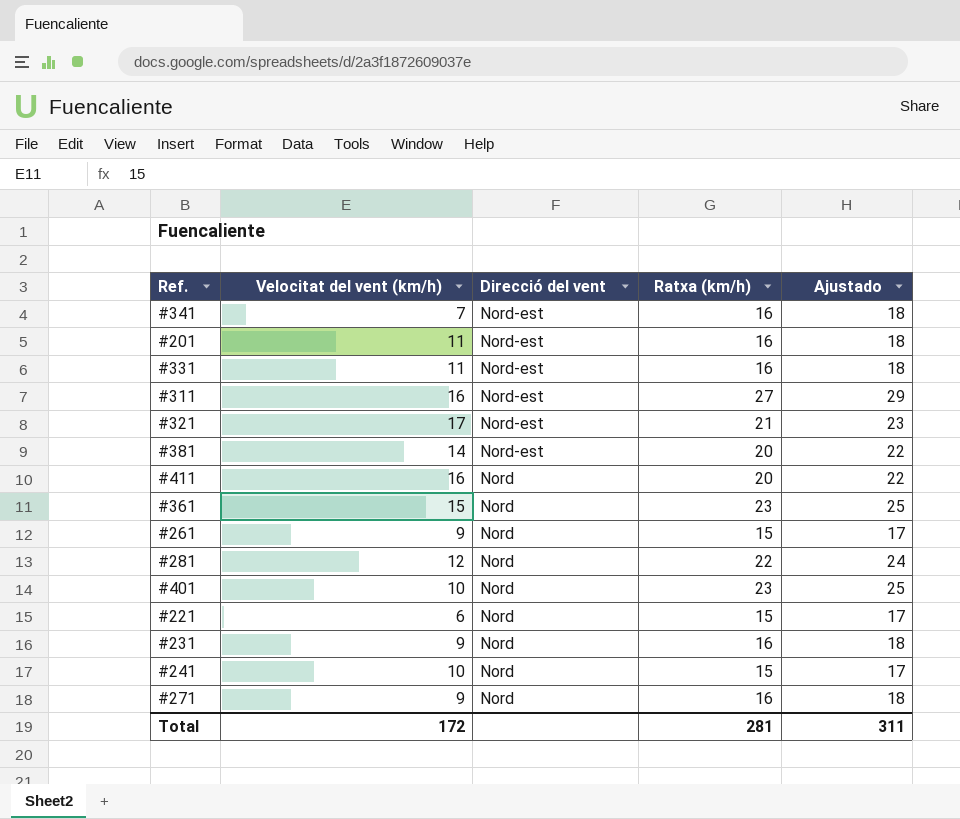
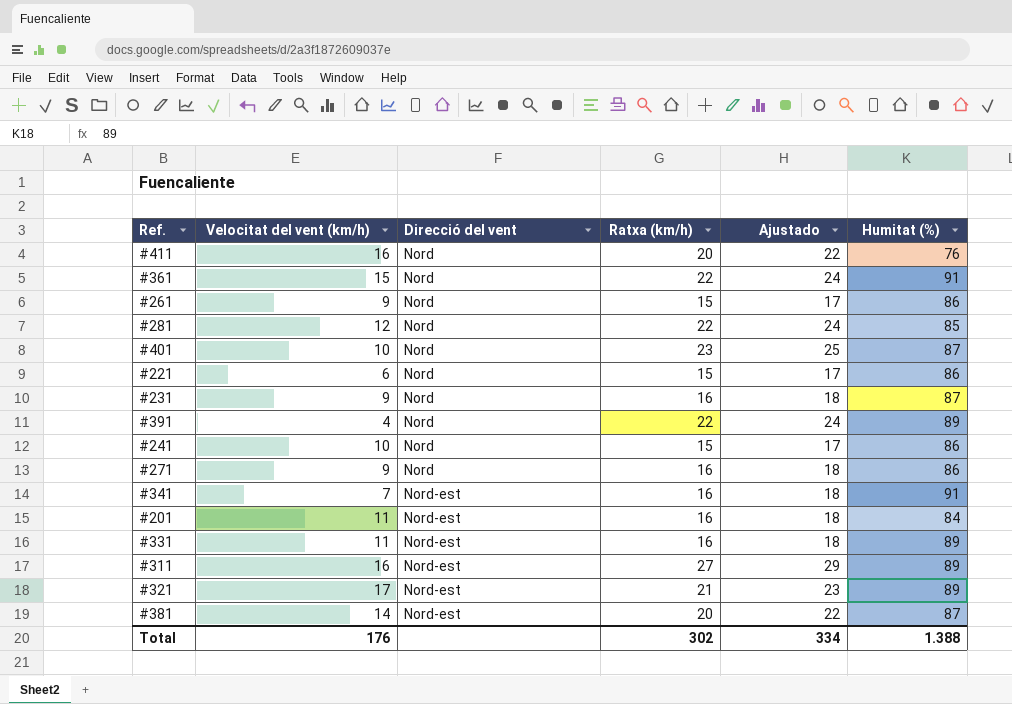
row order: Direcció del vent descending -> Direcció del vent ascending
column Humitat (%) | position: none -> 6
#361 | Ratxa (km/h): 23 -> 22
#361 | Ajustado: 25 -> 24
row #391: none -> 4 | Nord | 22 | 24 | 89
Total | Velocitat del vent (km/h): 172 -> 176
Total | Ratxa (km/h): 281 -> 302
Total | Ajustado: 311 -> 334

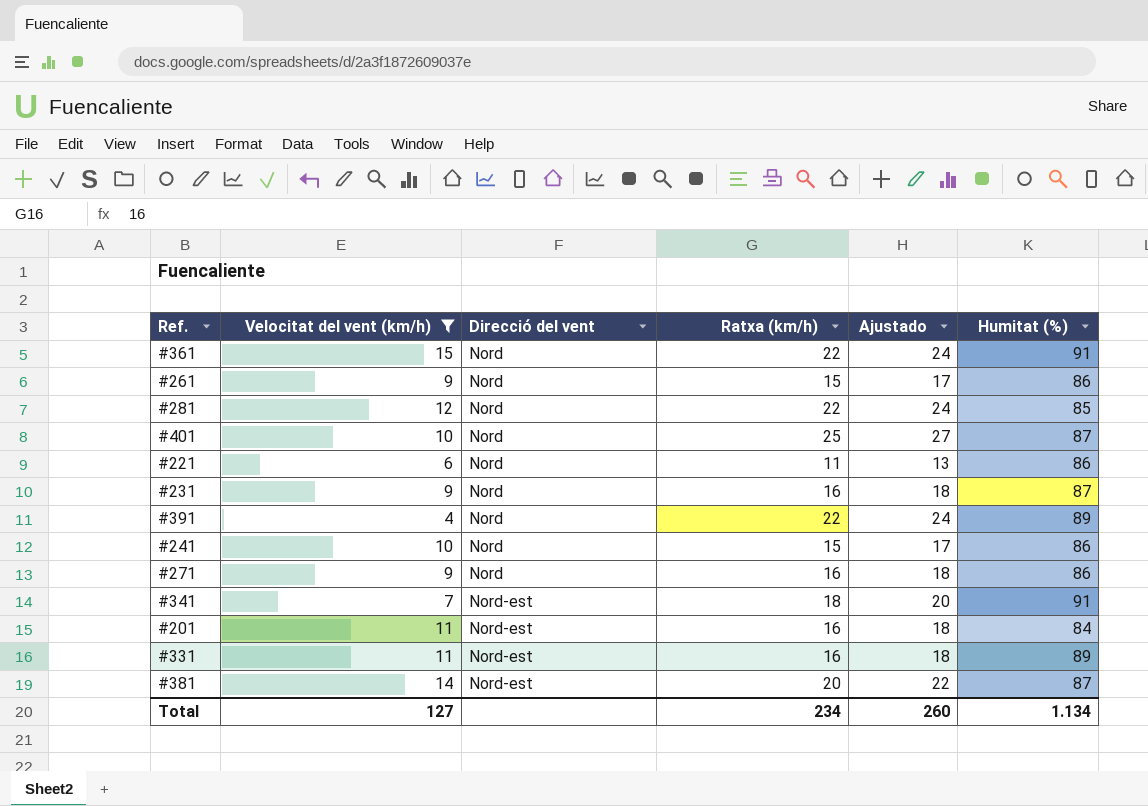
filter: none -> Velocitat del vent (km/h) <= 15
#401 | Ratxa (km/h): 23 -> 25
#401 | Ajustado: 25 -> 27
#221 | Ratxa (km/h): 15 -> 11
#221 | Ajustado: 17 -> 13
#341 | Ratxa (km/h): 16 -> 18
#341 | Ajustado: 18 -> 20
Total | Velocitat del vent (km/h): 176 -> 127
Total | Ratxa (km/h): 302 -> 234
Total | Ajustado: 334 -> 260
Total | Humitat (%): 1.388 -> 1.134

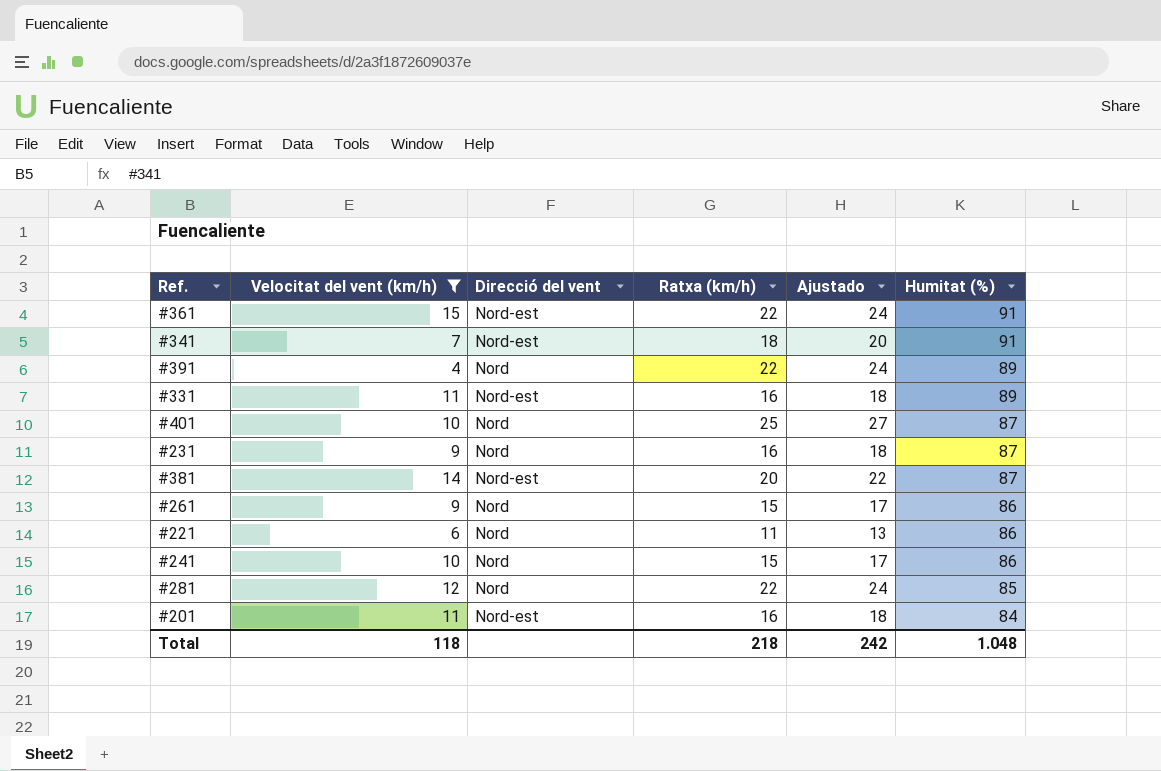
row order: Direcció del vent ascending -> Humitat (%) descending
row #271: 9 | Nord | 16 | 18 | 86 -> none
#361 | Direcció del vent: Nord -> Nord-est
Total | Velocitat del vent (km/h): 127 -> 118
Total | Ratxa (km/h): 234 -> 218
Total | Ajustado: 260 -> 242
Total | Humitat (%): 1.134 -> 1.048

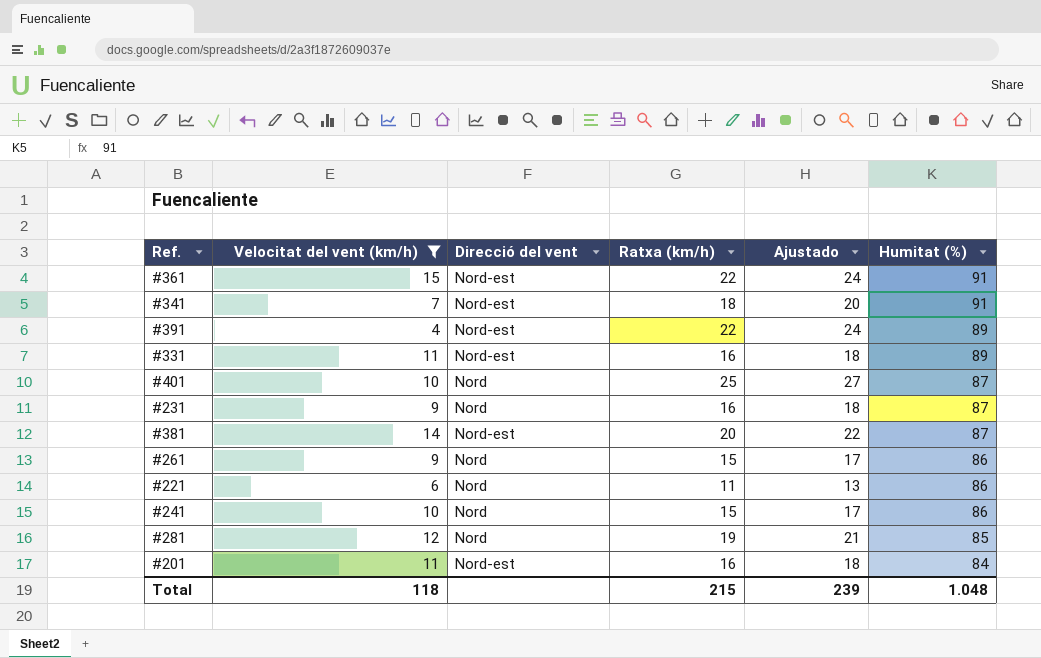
#391 | Direcció del vent: Nord -> Nord-est
#281 | Ratxa (km/h): 22 -> 19
#281 | Ajustado: 24 -> 21
Total | Ratxa (km/h): 218 -> 215
Total | Ajustado: 242 -> 239

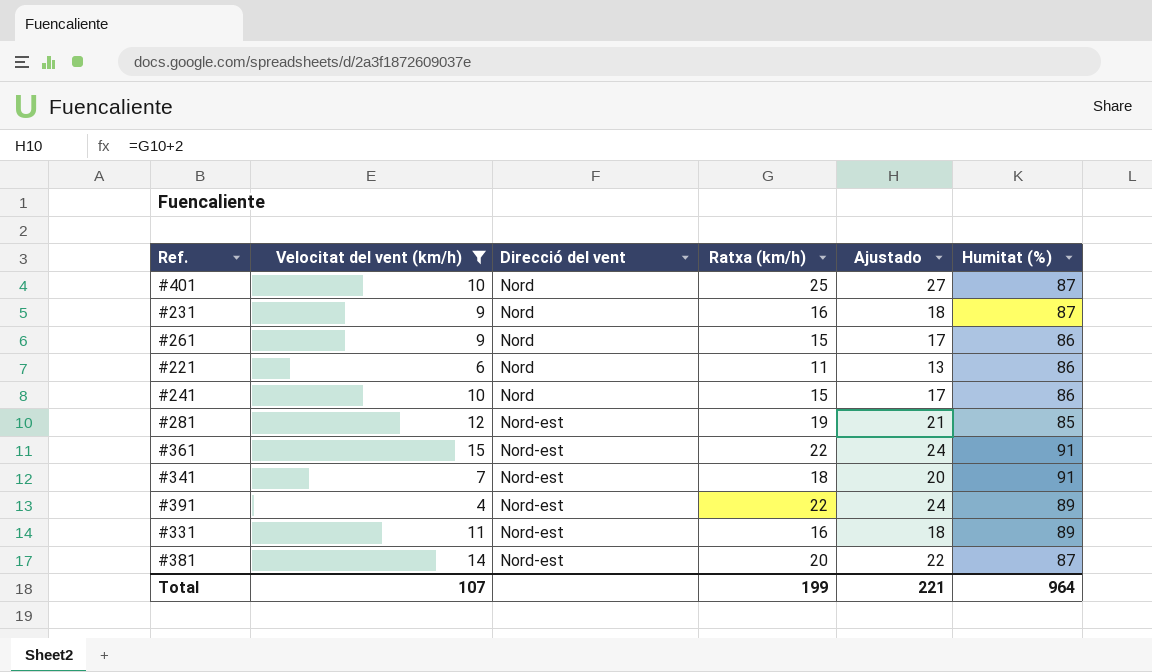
row order: Humitat (%) descending -> Direcció del vent ascending
row #201: 11 | Nord-est | 16 | 18 | 84 -> none
#281 | Direcció del vent: Nord -> Nord-est
Total | Velocitat del vent (km/h): 118 -> 107
Total | Ratxa (km/h): 215 -> 199
Total | Ajustado: 239 -> 221
Total | Humitat (%): 1.048 -> 964

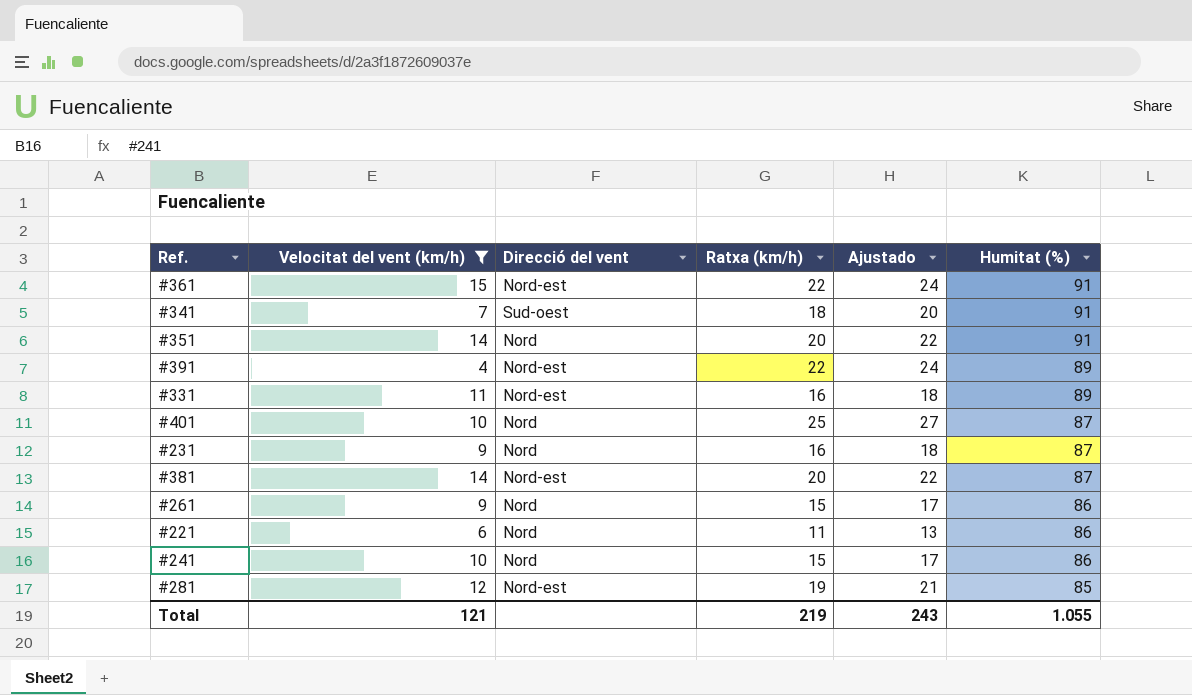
row order: Direcció del vent ascending -> Humitat (%) descending
#341 | Direcció del vent: Nord-est -> Sud-oest
row #351: none -> 14 | Nord | 20 | 22 | 91
Total | Velocitat del vent (km/h): 107 -> 121
Total | Ratxa (km/h): 199 -> 219
Total | Ajustado: 221 -> 243
Total | Humitat (%): 964 -> 1.055

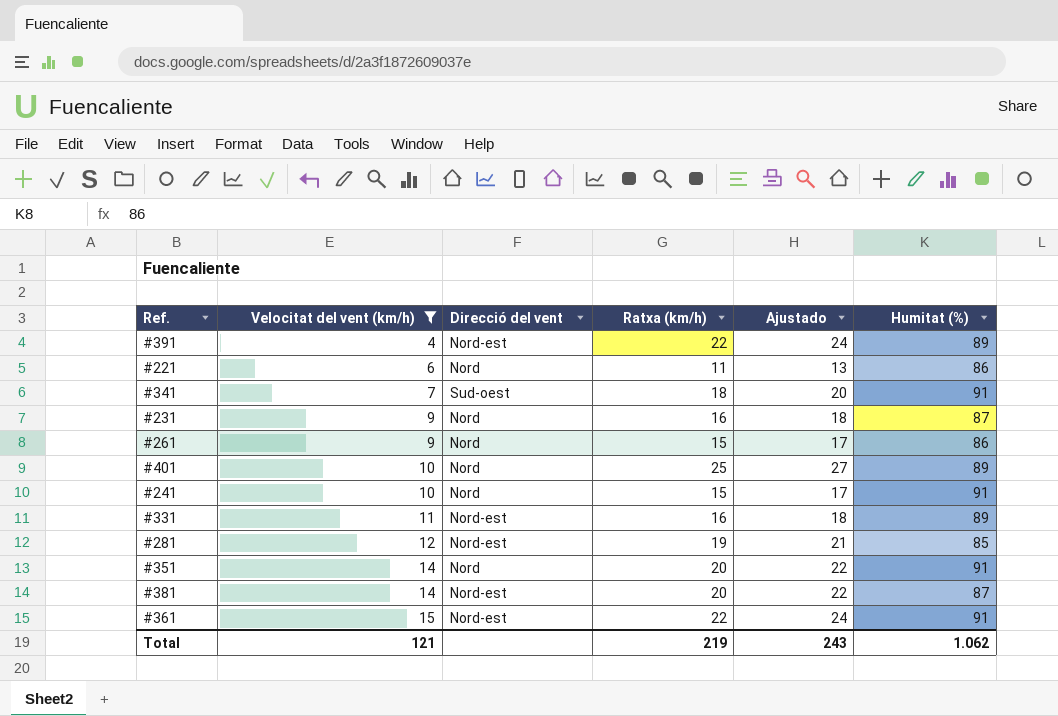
row order: Humitat (%) descending -> Velocitat del vent (km/h) ascending
#401 | Humitat (%): 87 -> 89
#241 | Humitat (%): 86 -> 91
Total | Humitat (%): 1.055 -> 1.062

